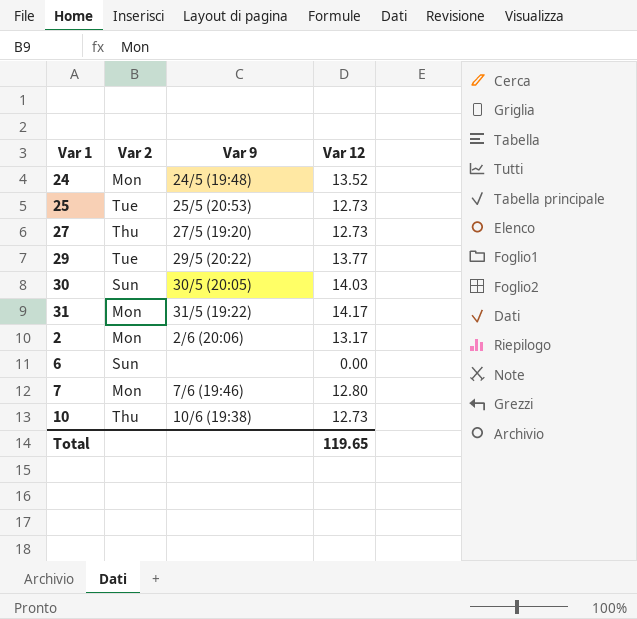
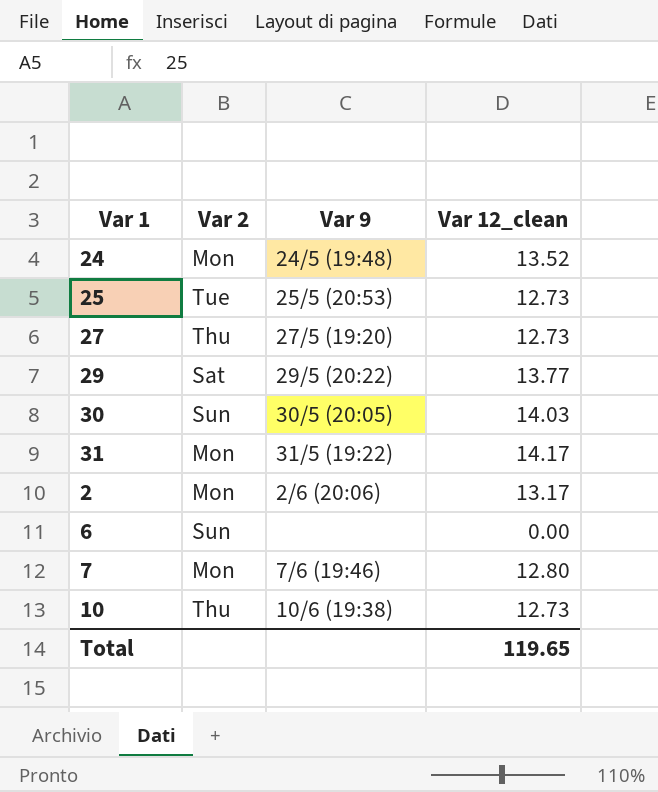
column name: Var 12 -> Var 12_clean
29 | Var 2: Tue -> Sat

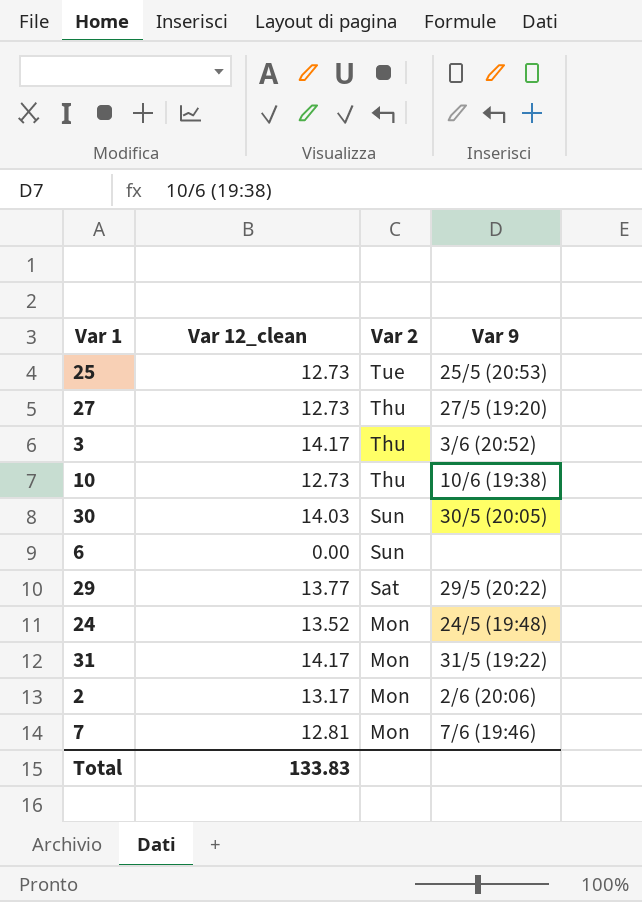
row order: none -> Var 2 descending
column Var 12_clean | position: 4 -> 2
row 3: none -> 14.17 | Thu | 3/6 (20:52)
7 | Var 12_clean: 12.80 -> 12.81
Total | Var 12_clean: 119.65 -> 133.83

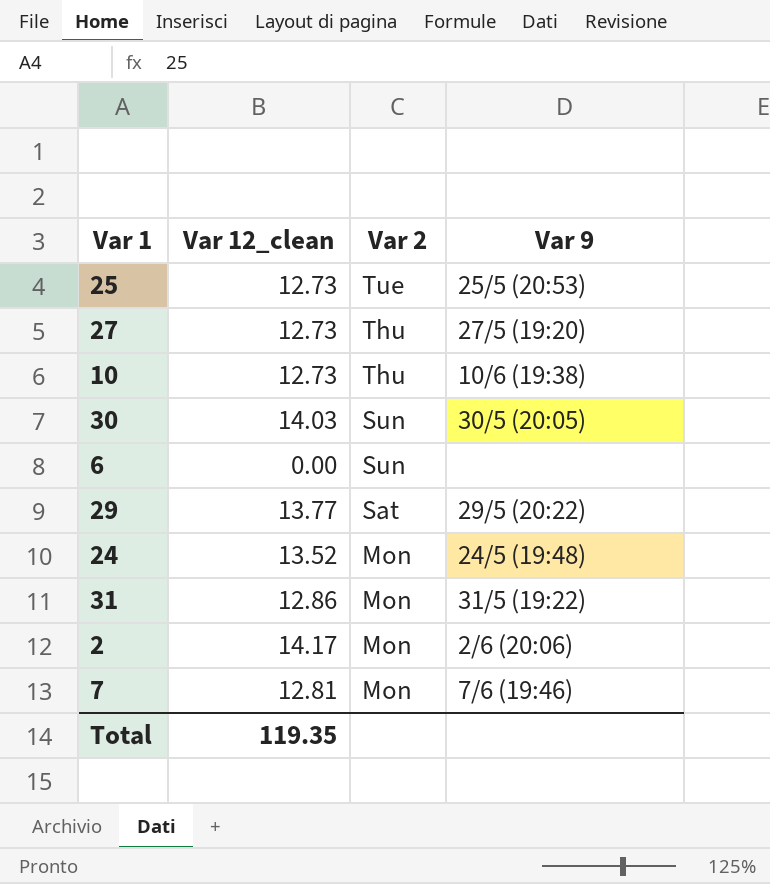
row 3: 14.17 | Thu | 3/6 (20:52) -> none
31 | Var 12_clean: 14.17 -> 12.86
2 | Var 12_clean: 13.17 -> 14.17
Total | Var 12_clean: 133.83 -> 119.35

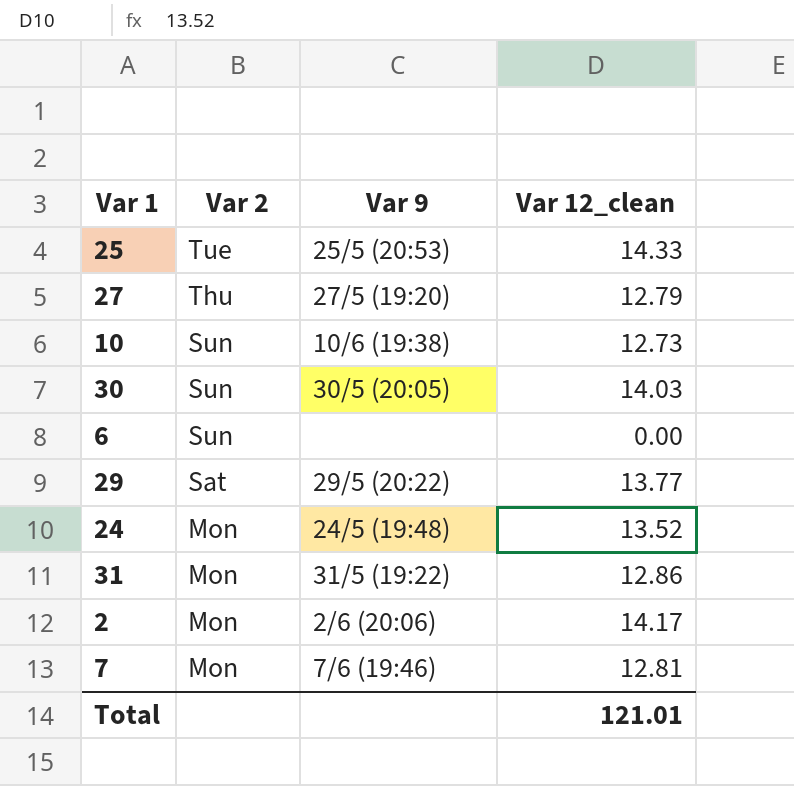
column Var 12_clean | position: 2 -> 4
25 | Var 12_clean: 12.73 -> 14.33
27 | Var 12_clean: 12.73 -> 12.79
10 | Var 2: Thu -> Sun
Total | Var 12_clean: 119.35 -> 121.01

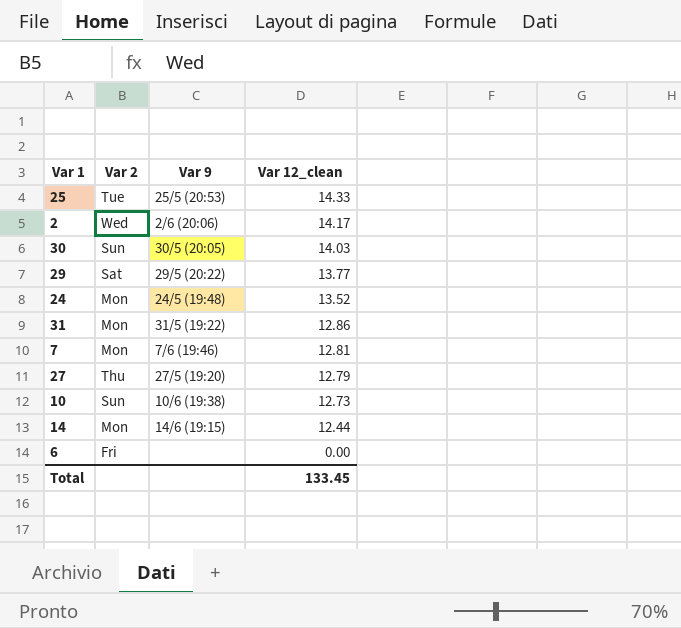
row order: Var 2 descending -> Var 12_clean descending
2 | Var 2: Mon -> Wed
row 14: none -> Mon | 14/6 (19:15) | 12.44
6 | Var 2: Sun -> Fri
Total | Var 12_clean: 121.01 -> 133.45

